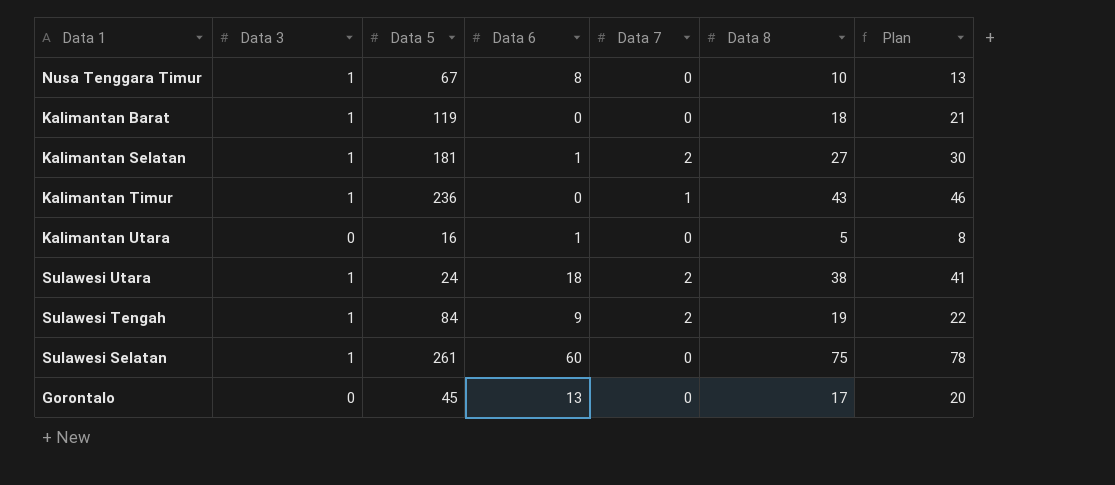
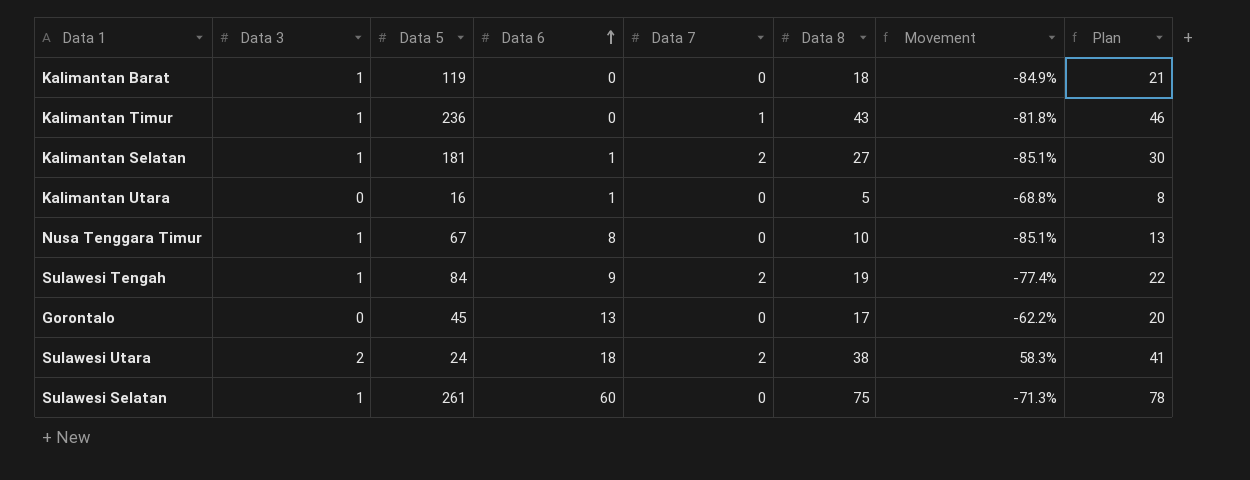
row order: none -> Data 6 ascending
column Movement | formula: none -> ([Data 8] - [Data 5]) / [Data 5]
Sulawesi Utara | Data 3: 1 -> 2

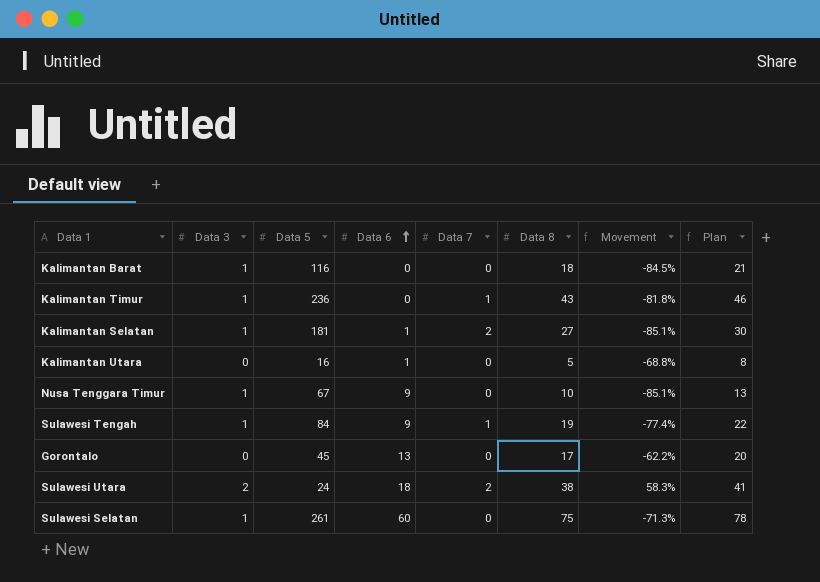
Kalimantan Barat | Data 5: 119 -> 116
Kalimantan Barat | Movement: -84.9% -> -84.5%
Nusa Tenggara Timur | Data 6: 8 -> 9
Sulawesi Tengah | Data 7: 2 -> 1

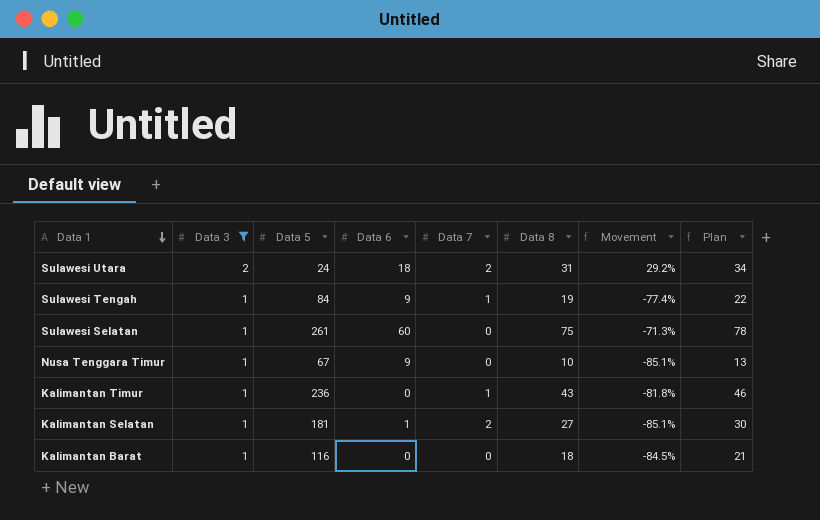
filter: none -> Data 3 != 0
row order: Data 6 ascending -> Data 1 descending
Sulawesi Utara | Data 8: 38 -> 31
Sulawesi Utara | Movement: 58.3% -> 29.2%
Sulawesi Utara | Plan: 41 -> 34

